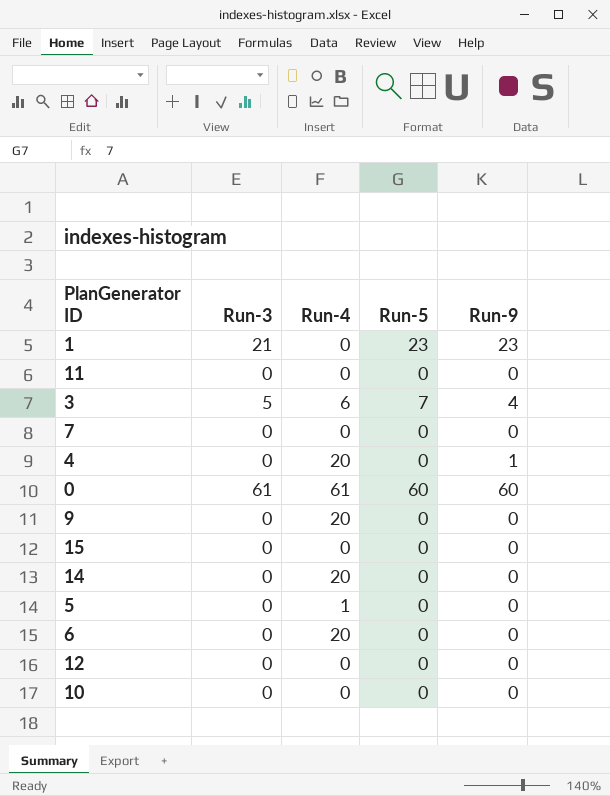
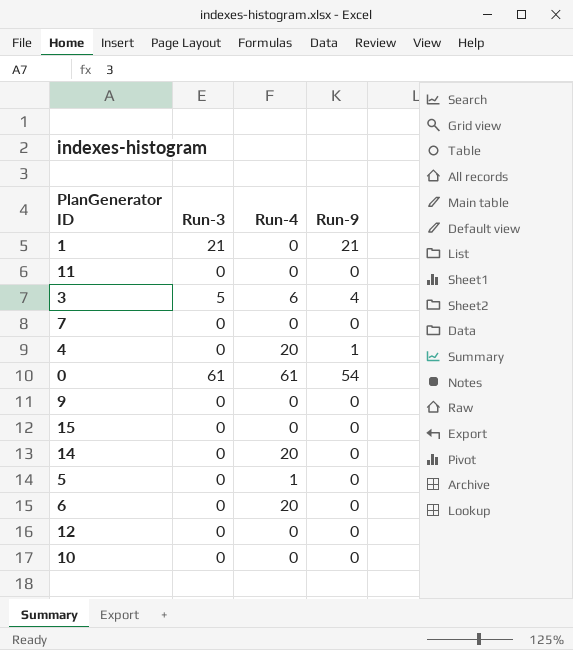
column Run-5 | position: 4 -> none
1 | Run-9: 23 -> 21
0 | Run-9: 60 -> 54
9 | Run-4: 20 -> 0

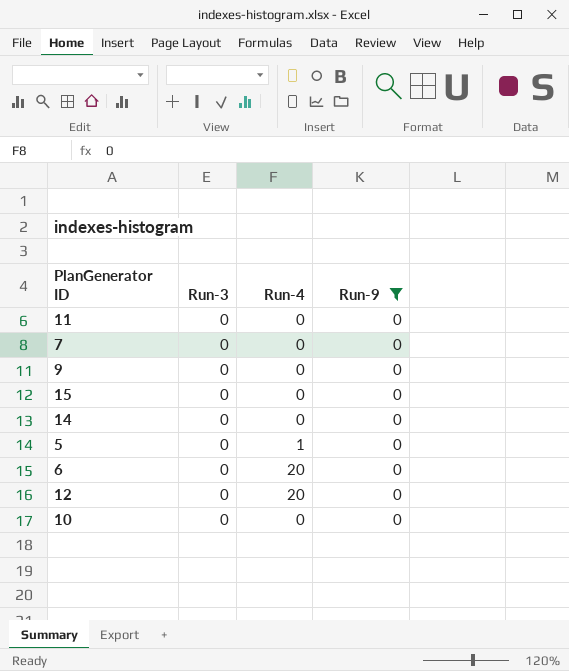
filter: none -> Run-9 = 0
14 | Run-4: 20 -> 0
12 | Run-4: 0 -> 20

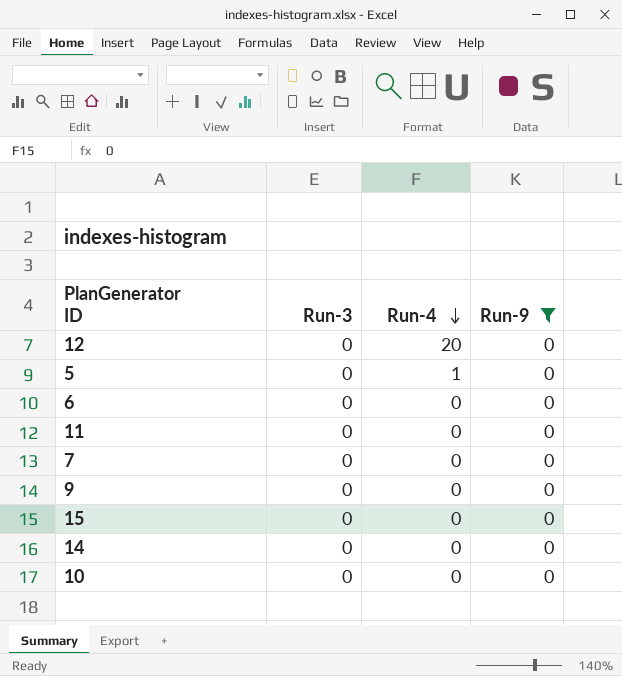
row order: none -> Run-4 descending
6 | Run-4: 20 -> 0

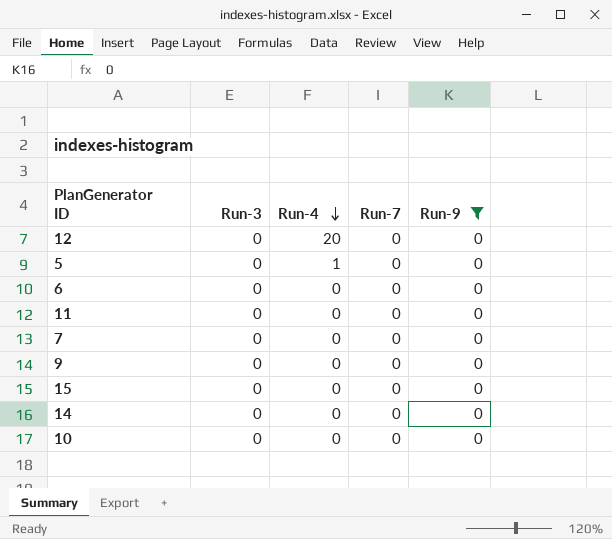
column Run-7 | position: none -> 4

